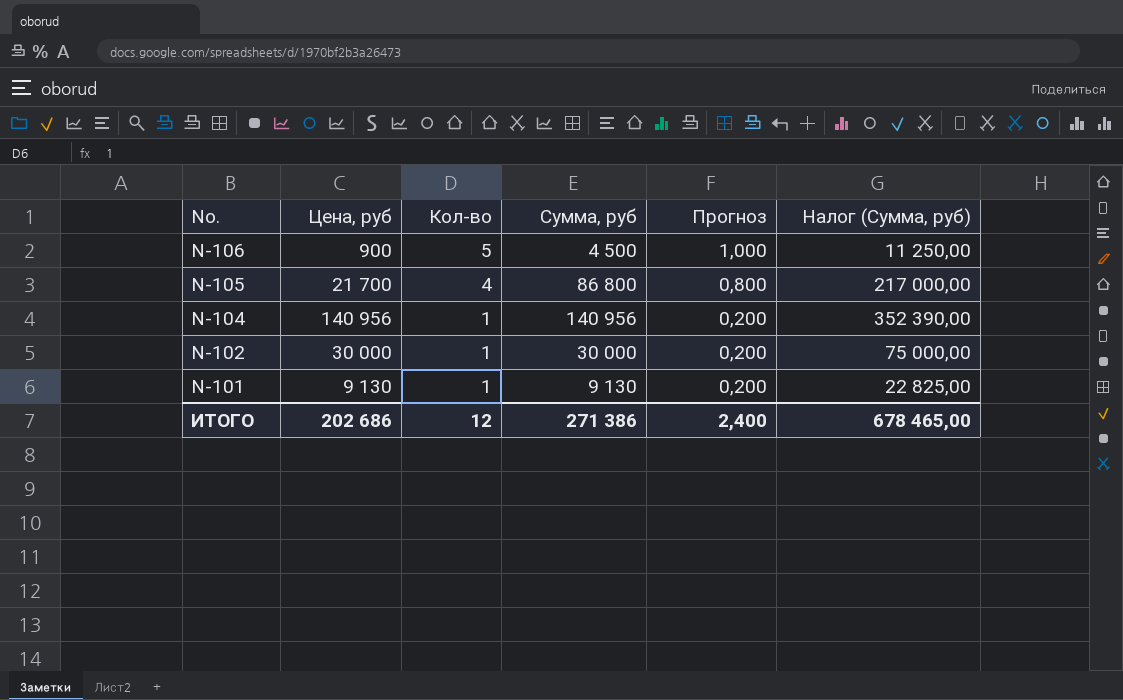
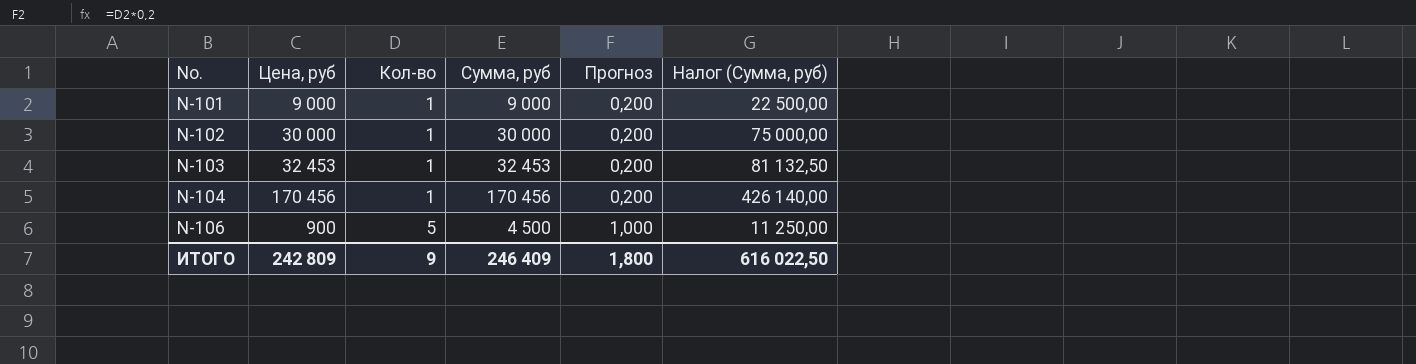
row order: No. descending -> No. ascending
row N-105: 21 700 | 4 | 86 800 | 0,800 | 217 000,00 -> none
N-101 | Цена, руб: 9 130 -> 9 000
N-101 | Сумма, руб: 9 130 -> 9 000
N-101 | Налог (Сумма, руб): 22 825,00 -> 22 500,00
row N-103: none -> 32 453 | 1 | 32 453 | 0,200 | 81 132,50
N-104 | Цена, руб: 140 956 -> 170 456
N-104 | Сумма, руб: 140 956 -> 170 456
N-104 | Налог (Сумма, руб): 352 390,00 -> 426 140,00
ИТОГО | Цена, руб: 202 686 -> 242 809
ИТОГО | Кол-во: 12 -> 9
ИТОГО | Сумма, руб: 271 386 -> 246 409
ИТОГО | Прогноз: 2,400 -> 1,800
ИТОГО | Налог (Сумма, руб): 678 465,00 -> 616 022,50

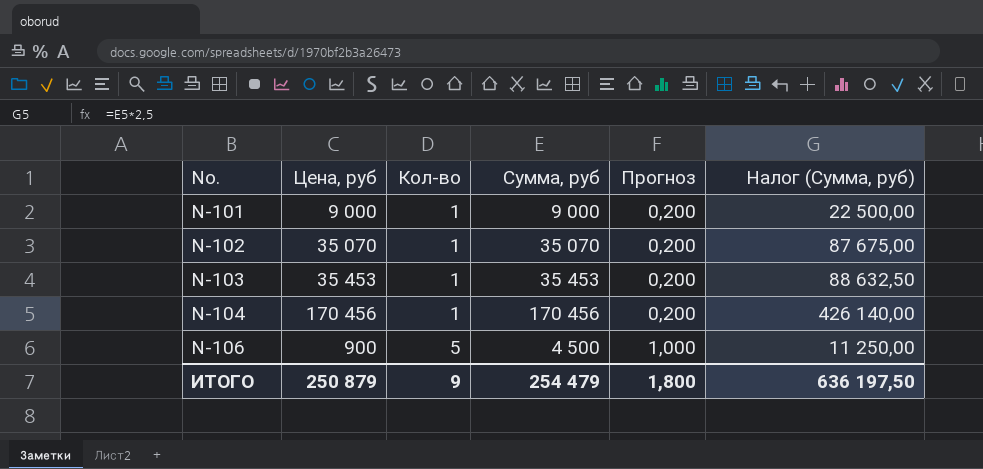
N-102 | Цена, руб: 30 000 -> 35 070
N-102 | Сумма, руб: 30 000 -> 35 070
N-102 | Налог (Сумма, руб): 75 000,00 -> 87 675,00
N-103 | Цена, руб: 32 453 -> 35 453
N-103 | Сумма, руб: 32 453 -> 35 453
N-103 | Налог (Сумма, руб): 81 132,50 -> 88 632,50
ИТОГО | Цена, руб: 242 809 -> 250 879
ИТОГО | Сумма, руб: 246 409 -> 254 479
ИТОГО | Налог (Сумма, руб): 616 022,50 -> 636 197,50

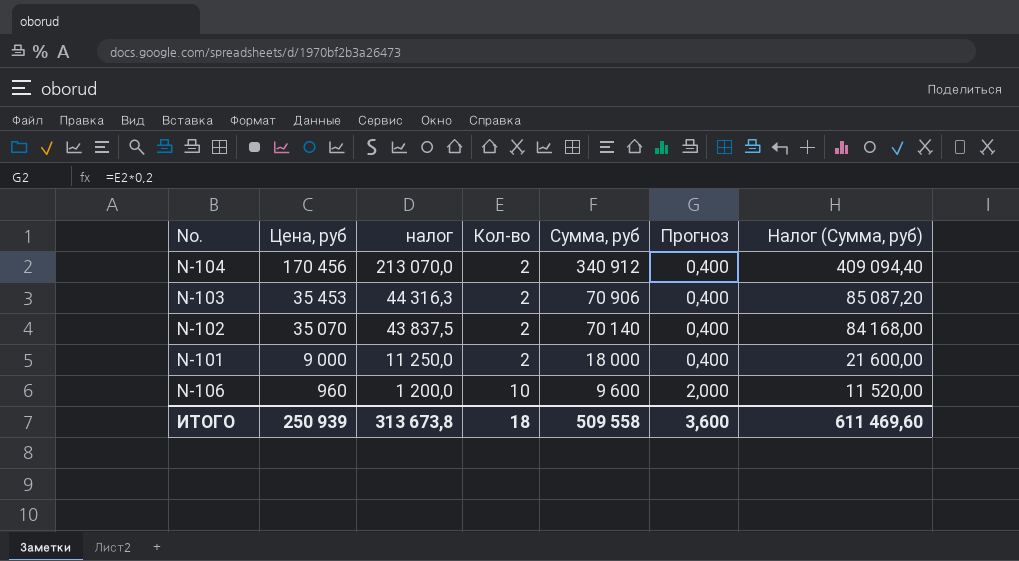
row order: No. ascending -> Цена, руб descending
column налог | formula: none -> [Цена, руб] * 1,25
column Налог (Сумма, руб) | formula: [Сумма, руб] * 2,5 -> [Сумма, руб] * 1,2
N-104 | Кол-во: 1 -> 2
N-104 | Сумма, руб: 170 456 -> 340 912
N-104 | Прогноз: 0,200 -> 0,400
N-103 | Кол-во: 1 -> 2
N-103 | Сумма, руб: 35 453 -> 70 906
N-103 | Прогноз: 0,200 -> 0,400
N-102 | Кол-во: 1 -> 2
N-102 | Сумма, руб: 35 070 -> 70 140
N-102 | Прогноз: 0,200 -> 0,400
N-101 | Кол-во: 1 -> 2
N-101 | Сумма, руб: 9 000 -> 18 000
N-101 | Прогноз: 0,200 -> 0,400
N-106 | Цена, руб: 900 -> 960
N-106 | Кол-во: 5 -> 10
N-106 | Сумма, руб: 4 500 -> 9 600
N-106 | Прогноз: 1,000 -> 2,000
ИТОГО | Цена, руб: 250 879 -> 250 939
ИТОГО | Кол-во: 9 -> 18
ИТОГО | Сумма, руб: 254 479 -> 509 558
ИТОГО | Прогноз: 1,800 -> 3,600
ИТОГО | Налог (Сумма, руб): 636 197,50 -> 611 469,60

